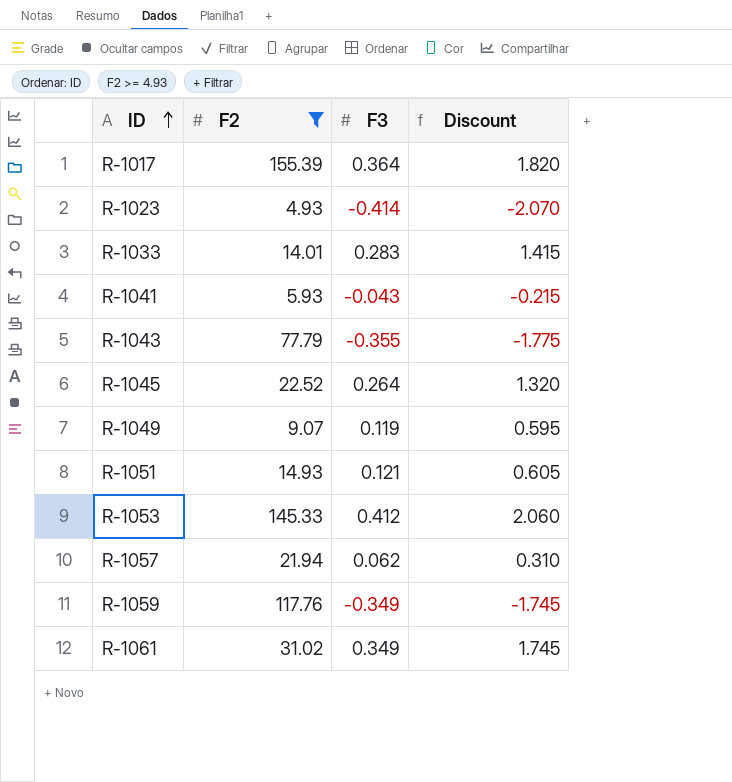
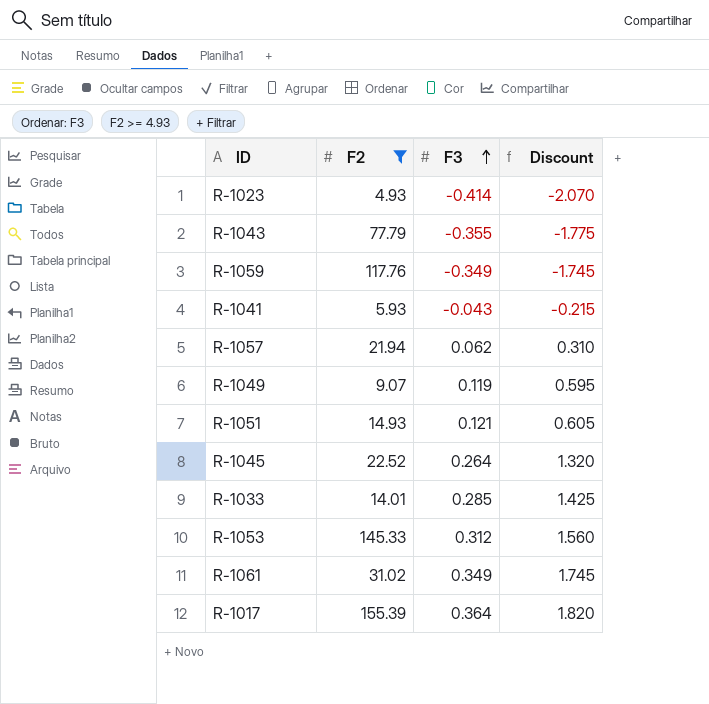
row order: ID ascending -> F3 ascending
R-1033 | F3: 0.283 -> 0.285
R-1033 | Discount: 1.415 -> 1.425
R-1053 | F3: 0.412 -> 0.312
R-1053 | Discount: 2.060 -> 1.560

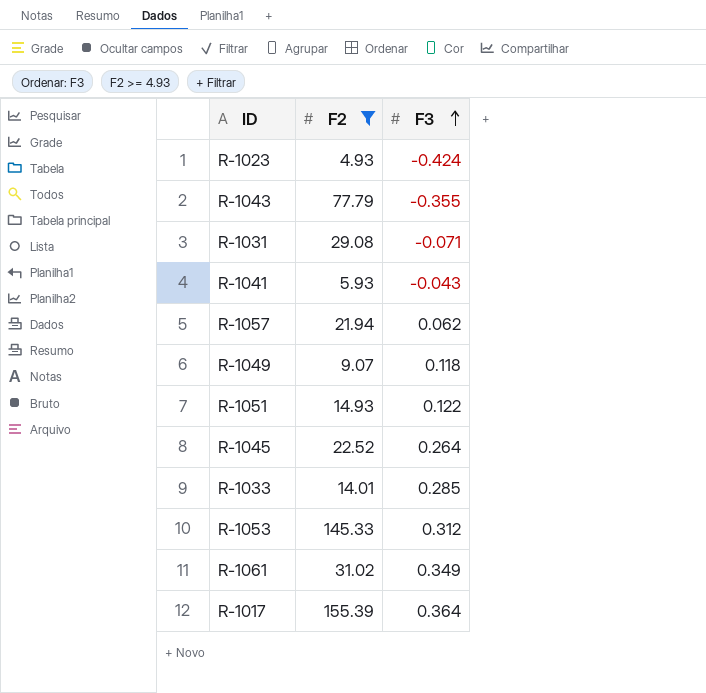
column Discount | formula: [F3] * 5 -> none
row R-1059: 117.76 | -0.349 | -1.745 -> none
R-1023 | F3: -0.414 -> -0.424
row R-1031: none -> 29.08 | -0.071
R-1049 | F3: 0.119 -> 0.118
R-1051 | F3: 0.121 -> 0.122

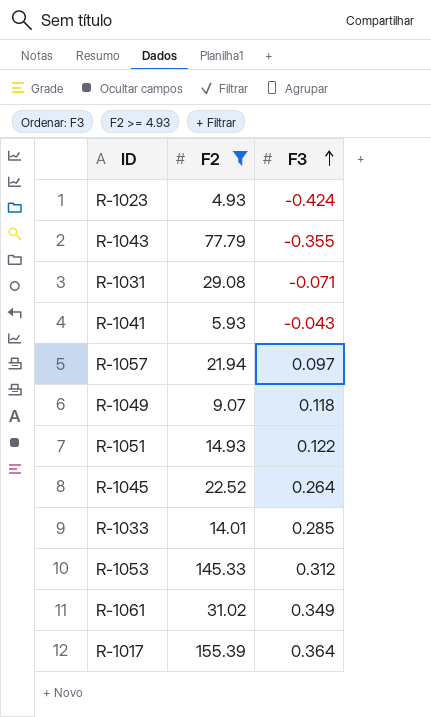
R-1057 | F3: 0.062 -> 0.097

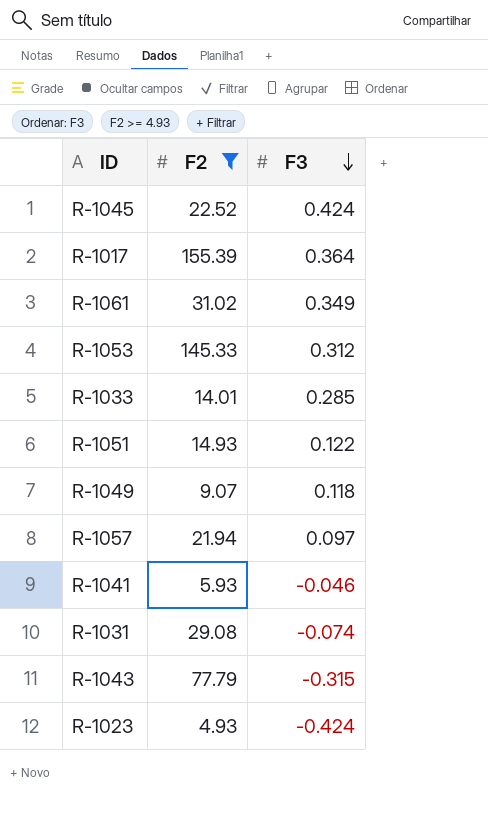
row order: F3 ascending -> F3 descending
R-1045 | F3: 0.264 -> 0.424
R-1041 | F3: -0.043 -> -0.046
R-1031 | F3: -0.071 -> -0.074
R-1043 | F3: -0.355 -> -0.315

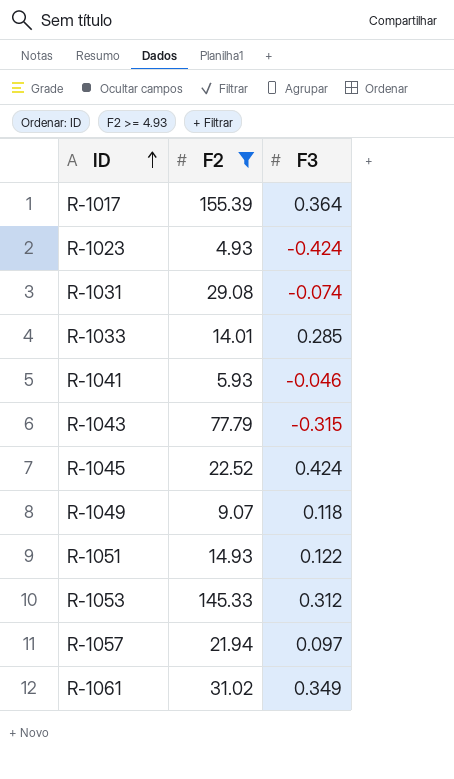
row order: F3 descending -> ID ascending

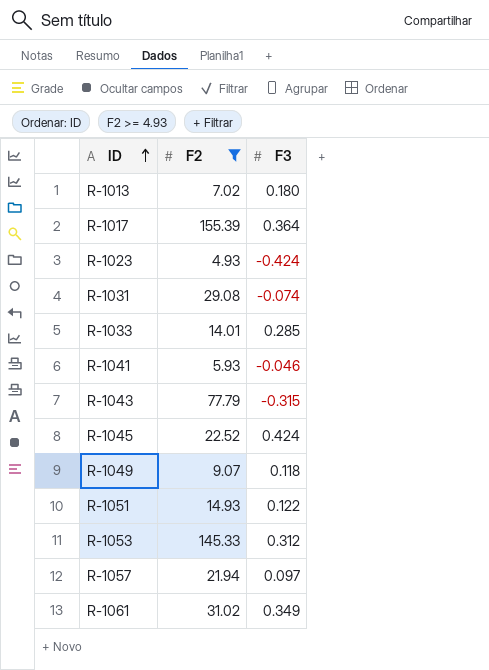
row R-1013: none -> 7.02 | 0.180

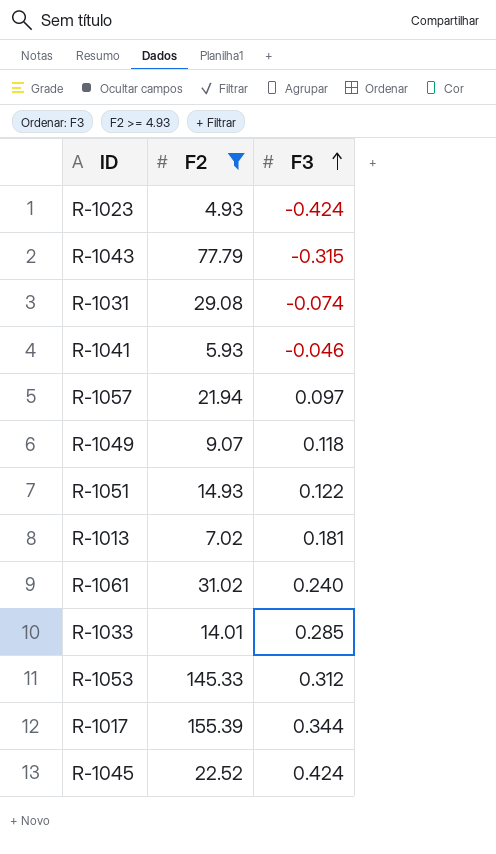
row order: ID ascending -> F3 ascending
R-1013 | F3: 0.180 -> 0.181
R-1061 | F3: 0.349 -> 0.240
R-1017 | F3: 0.364 -> 0.344

